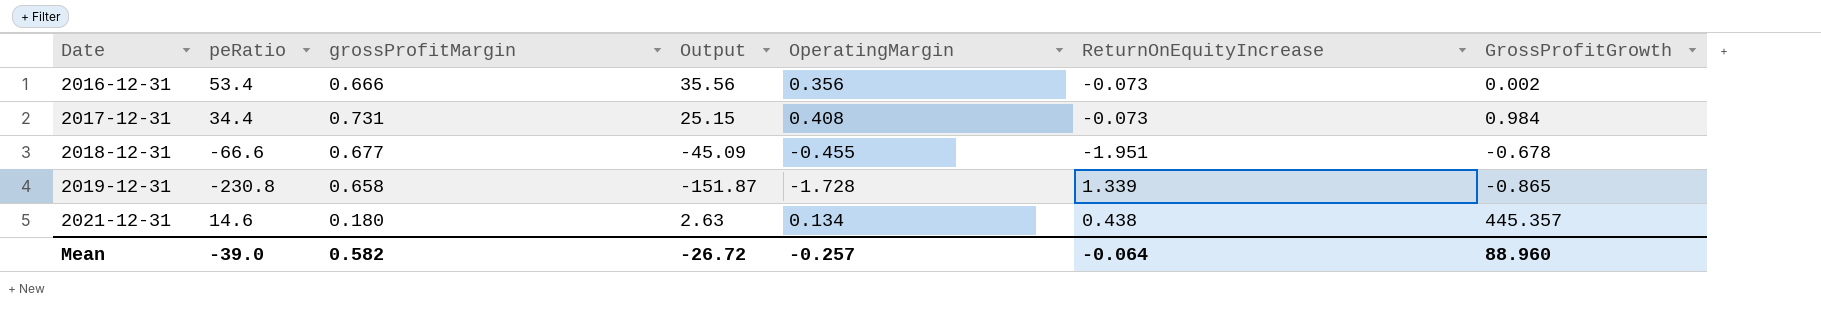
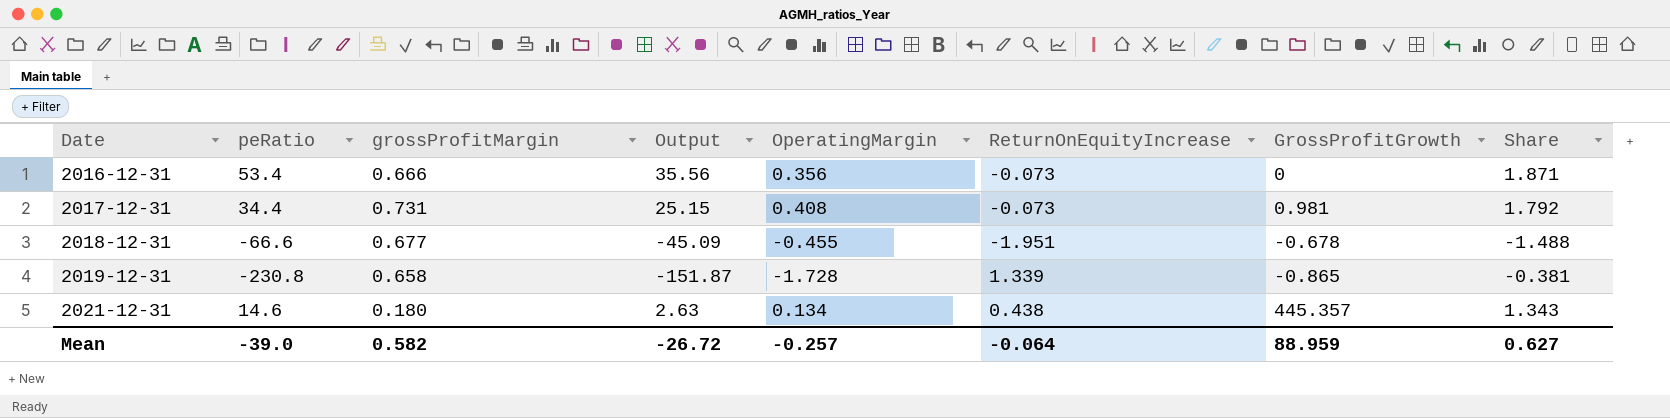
column Share | formula: none -> [grossProfitMargin] / [OperatingMargin]
2016-12-31 | GrossProfitGrowth: 0.002 -> 0
2017-12-31 | GrossProfitGrowth: 0.984 -> 0.981
Mean | GrossProfitGrowth: 88.960 -> 88.959

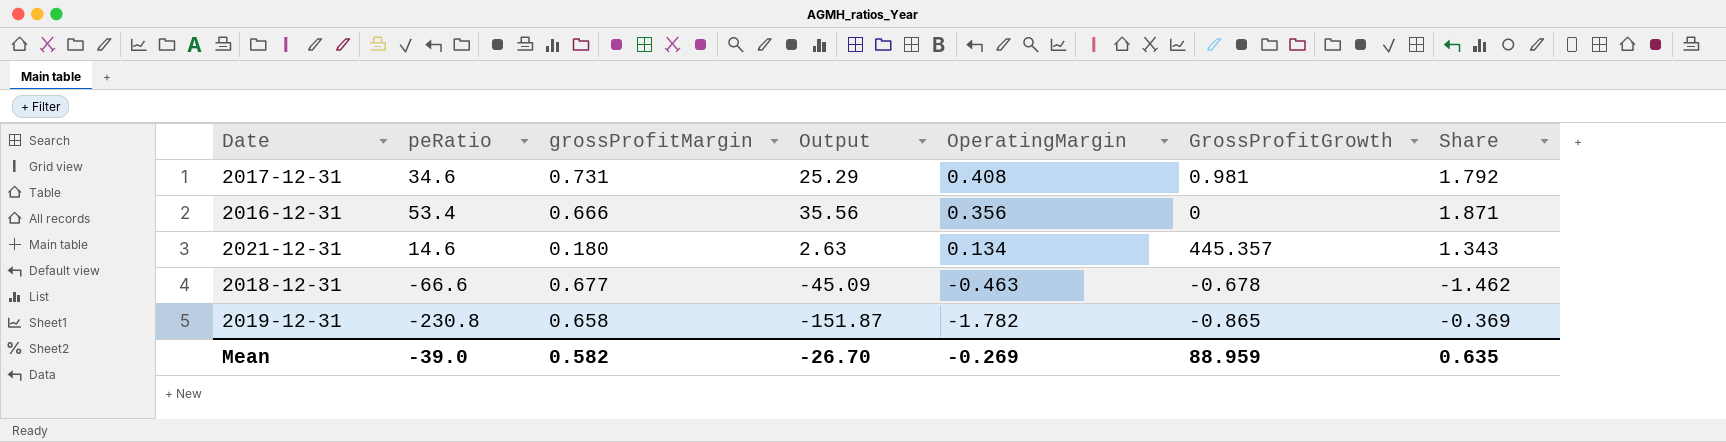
row order: Date ascending -> OperatingMargin descending
column ReturnOnEquityIncrease | position: 6 -> none
2017-12-31 | peRatio: 34.4 -> 34.6
2017-12-31 | Output: 25.15 -> 25.29
2018-12-31 | OperatingMargin: -0.455 -> -0.463
2018-12-31 | Share: -1.488 -> -1.462
2019-12-31 | OperatingMargin: -1.728 -> -1.782
2019-12-31 | Share: -0.381 -> -0.369
Mean | Output: -26.72 -> -26.70
Mean | OperatingMargin: -0.257 -> -0.269
Mean | Share: 0.627 -> 0.635

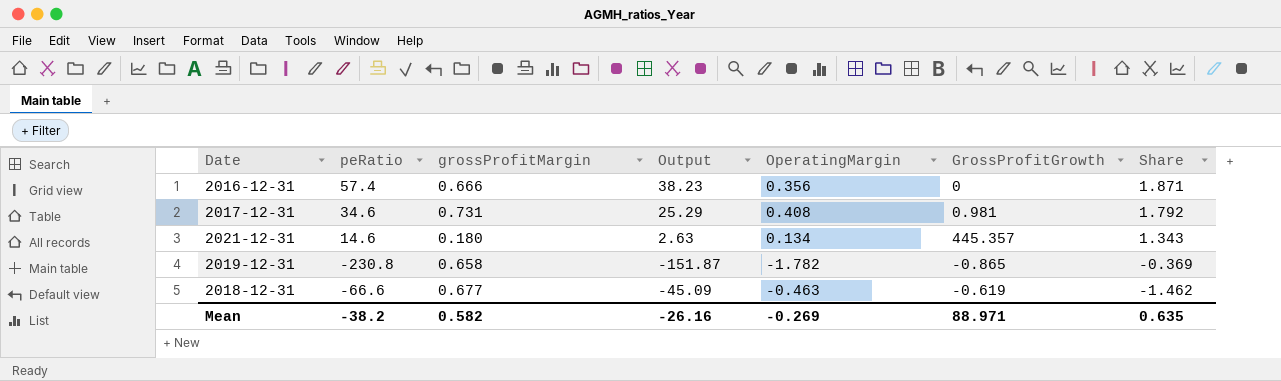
row order: OperatingMargin descending -> Share descending
2016-12-31 | peRatio: 53.4 -> 57.4
2016-12-31 | Output: 35.56 -> 38.23
2018-12-31 | GrossProfitGrowth: -0.678 -> -0.619
Mean | peRatio: -39.0 -> -38.2
Mean | Output: -26.70 -> -26.16
Mean | GrossProfitGrowth: 88.959 -> 88.971

